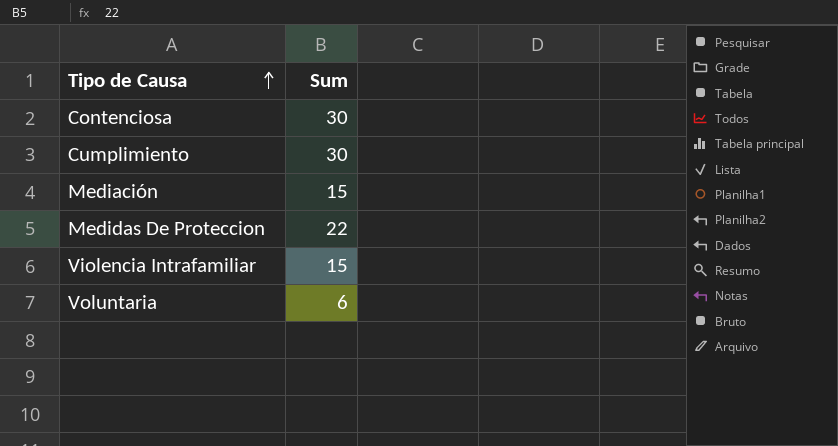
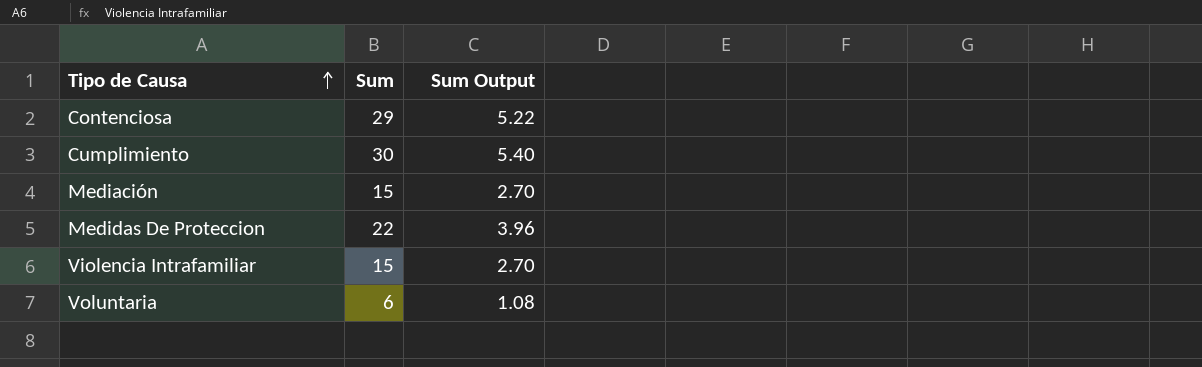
column Sum Output | formula: none -> [Sum] * 0.18
Contenciosa | Sum: 30 -> 29

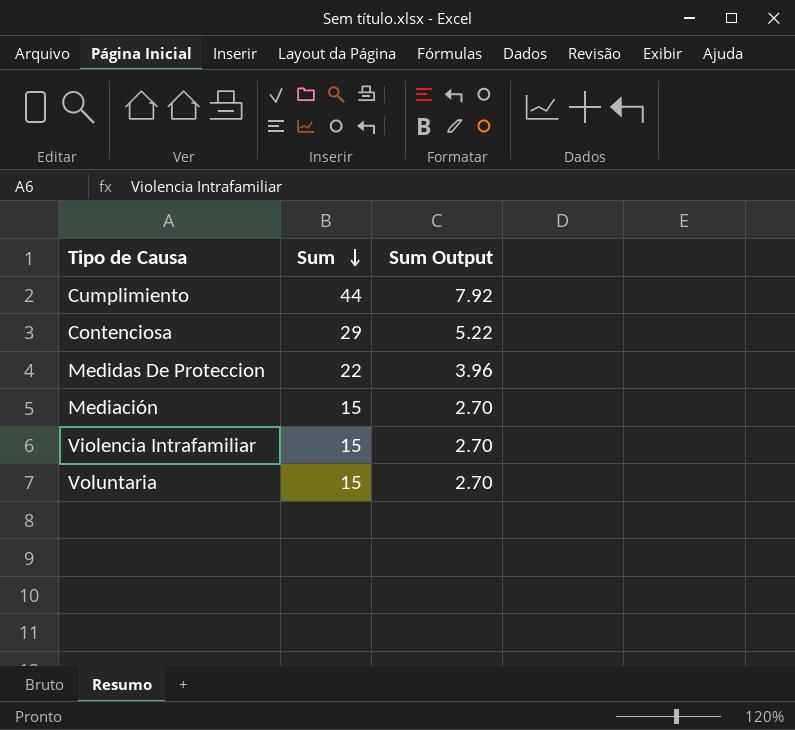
row order: Tipo de Causa ascending -> Sum descending
Cumplimiento | Sum: 30 -> 44
Cumplimiento | Sum Output: 5.40 -> 7.92
Voluntaria | Sum: 6 -> 15
Voluntaria | Sum Output: 1.08 -> 2.70

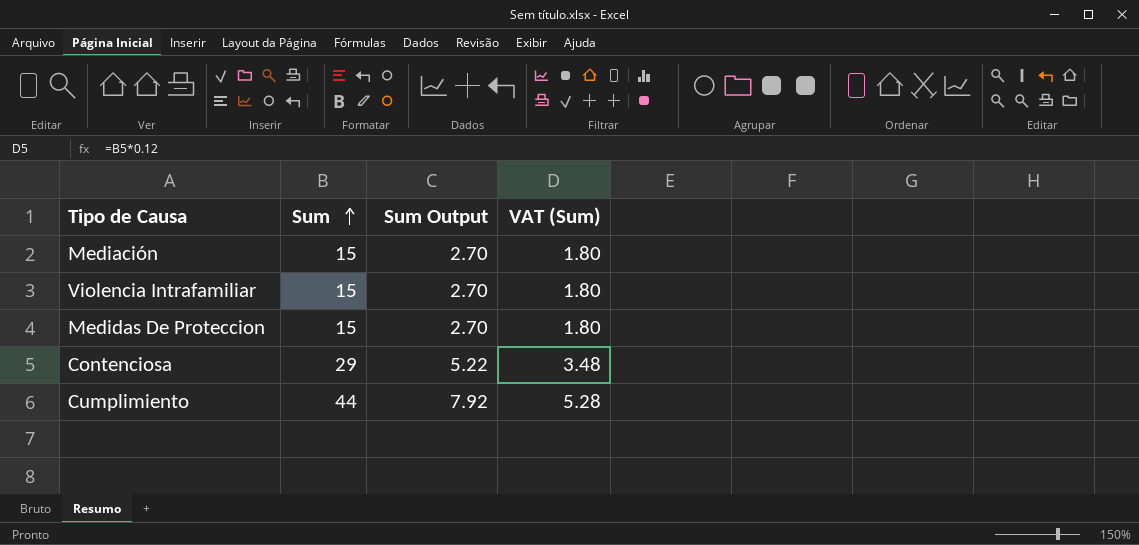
row order: Sum descending -> Sum ascending
column VAT (Sum) | formula: none -> [Sum] * 0.12
row Voluntaria: 15 | 2.70 -> none
Medidas De Proteccion | Sum: 22 -> 15
Medidas De Proteccion | Sum Output: 3.96 -> 2.70

